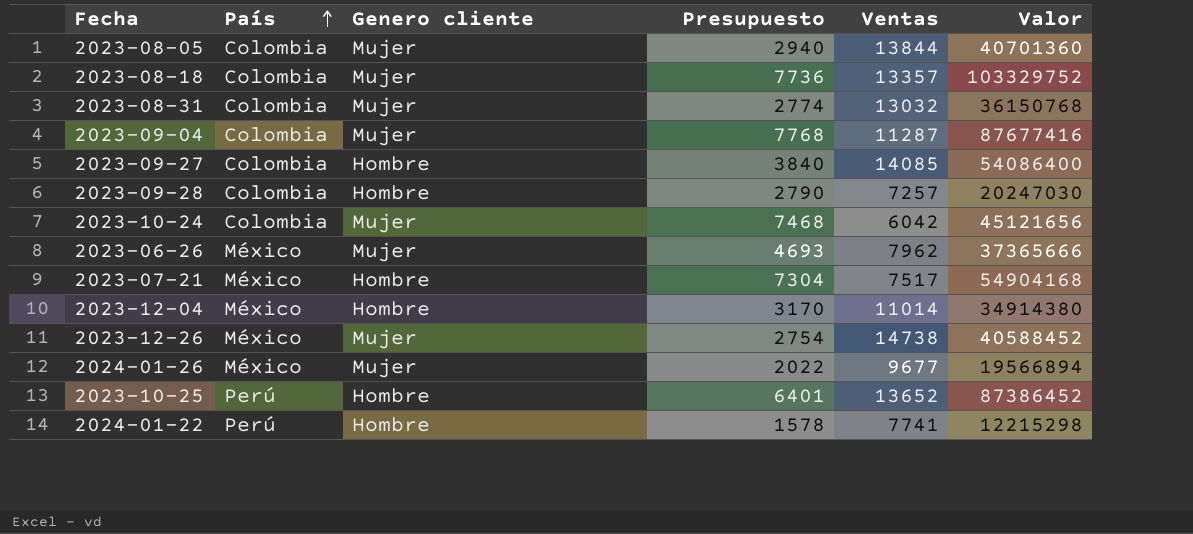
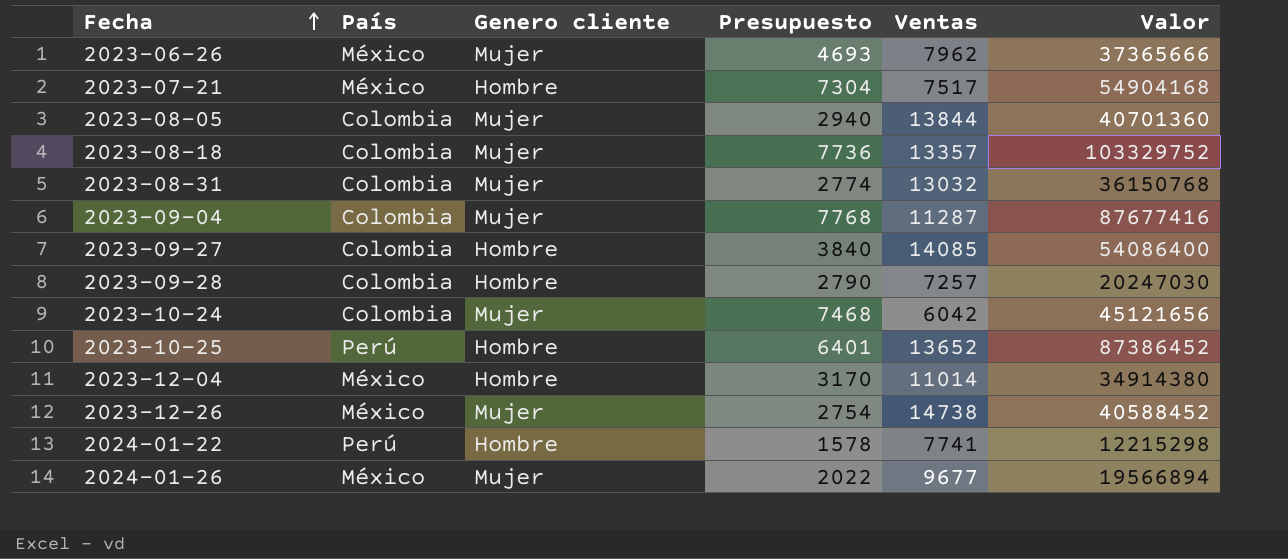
row order: País ascending -> Fecha ascending

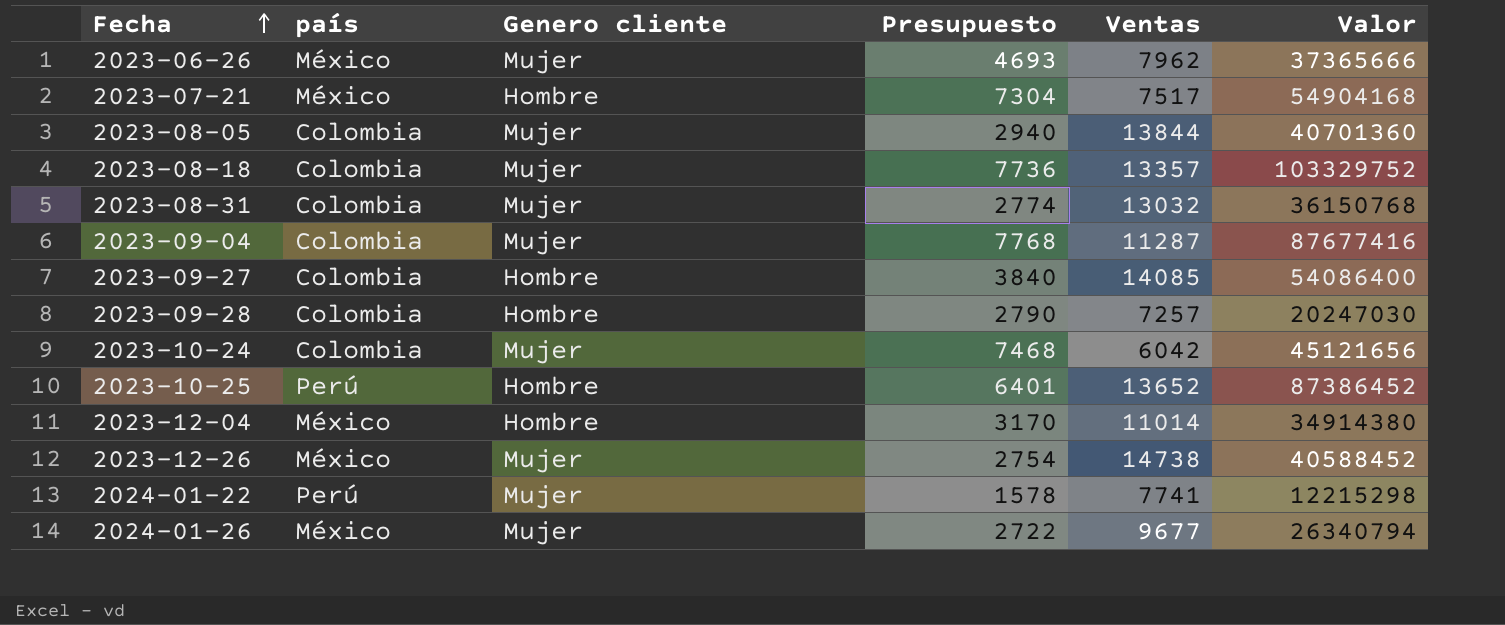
column name: País -> país
2024-01-22 | Genero cliente: Hombre -> Mujer
2024-01-26 | Presupuesto: 2022 -> 2722
2024-01-26 | Valor: 19566894 -> 26340794

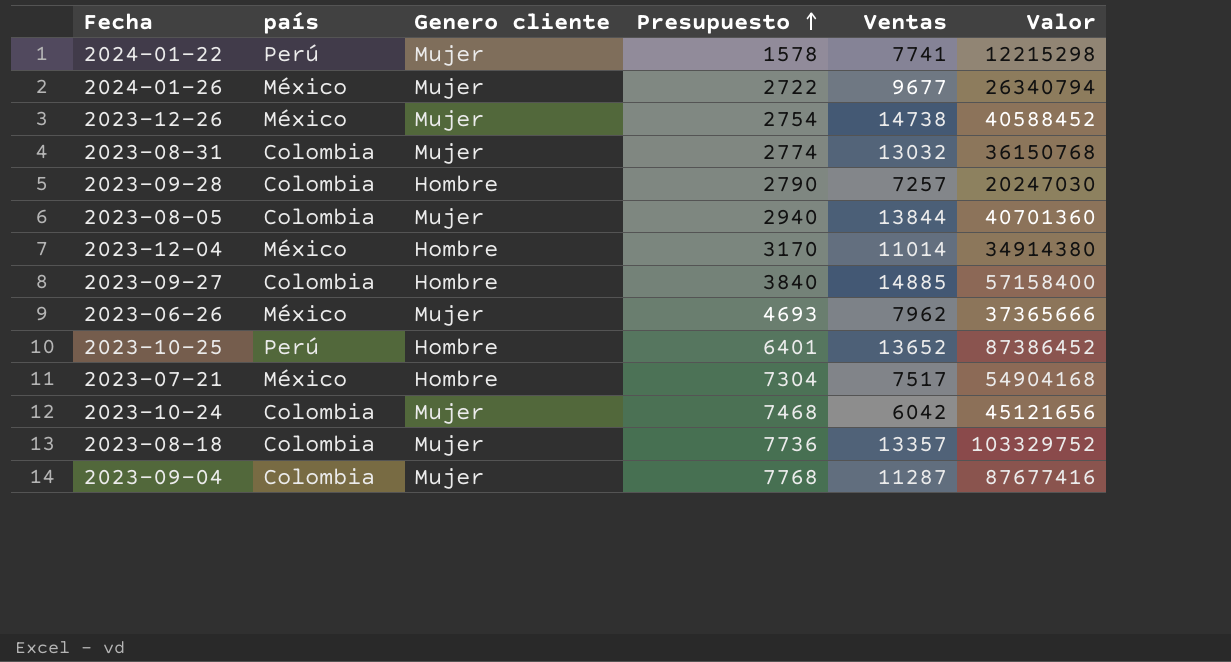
row order: Fecha ascending -> Presupuesto ascending
2023-09-27 | Ventas: 14085 -> 14885
2023-09-27 | Valor: 54086400 -> 57158400

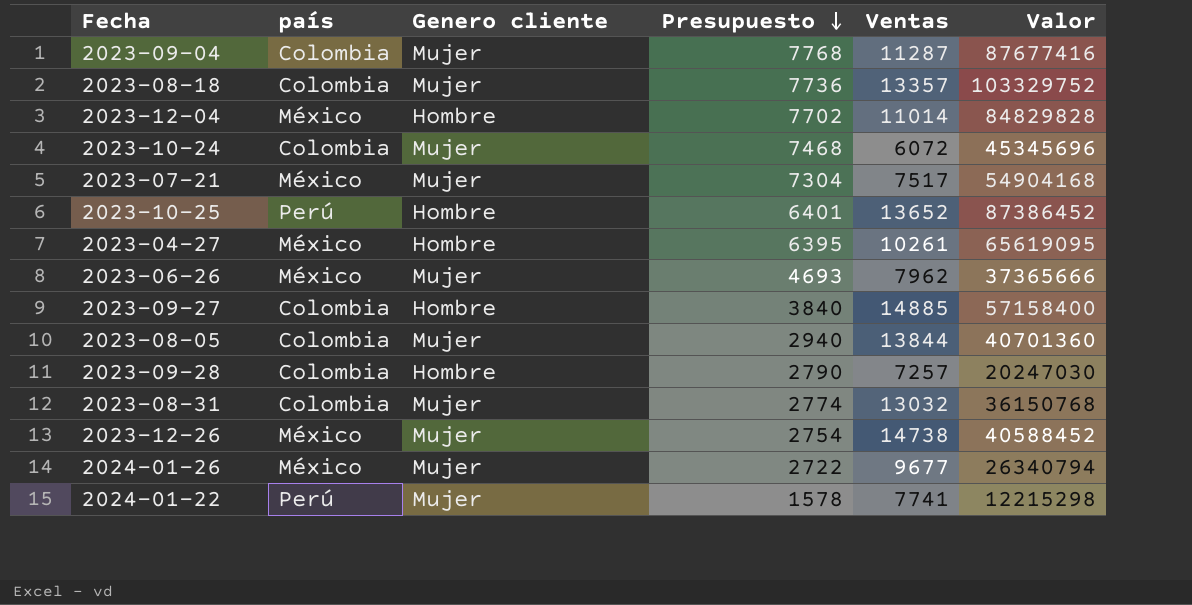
row order: Presupuesto ascending -> Presupuesto descending
2023-12-04 | Presupuesto: 3170 -> 7702
2023-12-04 | Valor: 34914380 -> 84829828
2023-10-24 | Ventas: 6042 -> 6072
2023-10-24 | Valor: 45121656 -> 45345696
2023-07-21 | Genero cliente: Hombre -> Mujer
row 2023-04-27: none -> México | Hombre | 6395 | 10261 | 65619095

